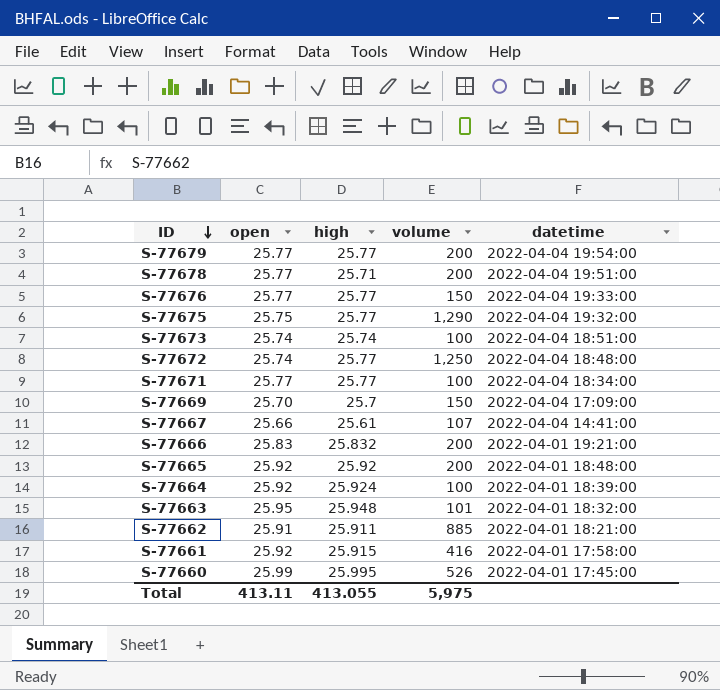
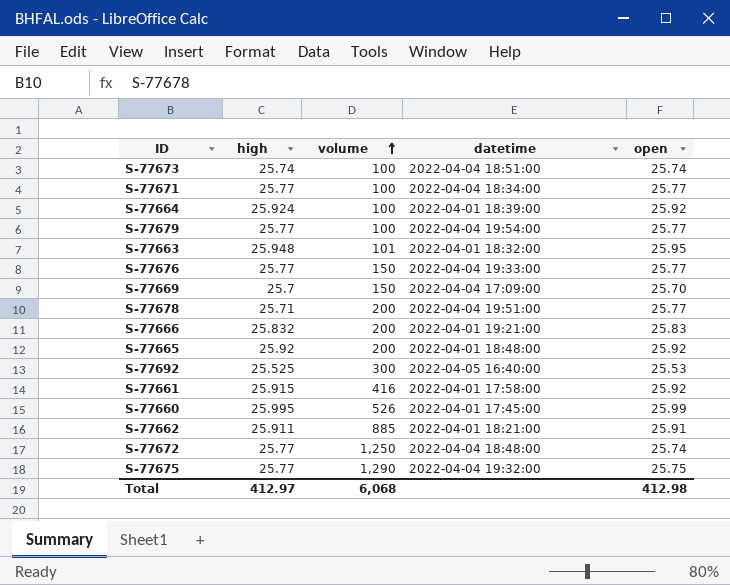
row order: ID descending -> volume ascending
column open | position: 2 -> 5
row S-77667: 25.66 | 25.61 | 107 | 2022-04-04 14:41:00 -> none
S-77679 | volume: 200 -> 100
row S-77692: none -> 25.525 | 300 | 2022-04-05 16:40:00 | 25.53
Total | high: 413.055 -> 412.97
Total | volume: 5,975 -> 6,068
Total | open: 413.11 -> 412.98

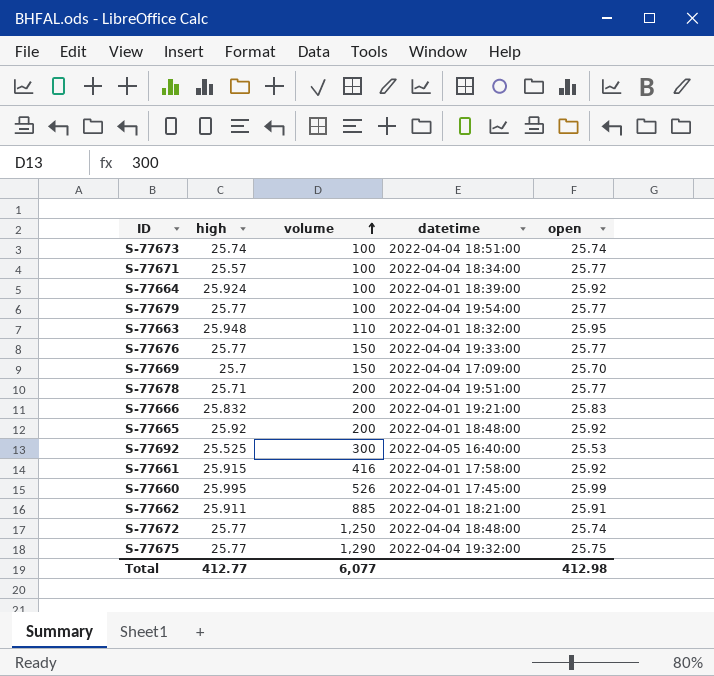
S-77671 | high: 25.77 -> 25.57
S-77663 | volume: 101 -> 110
Total | high: 412.97 -> 412.77
Total | volume: 6,068 -> 6,077

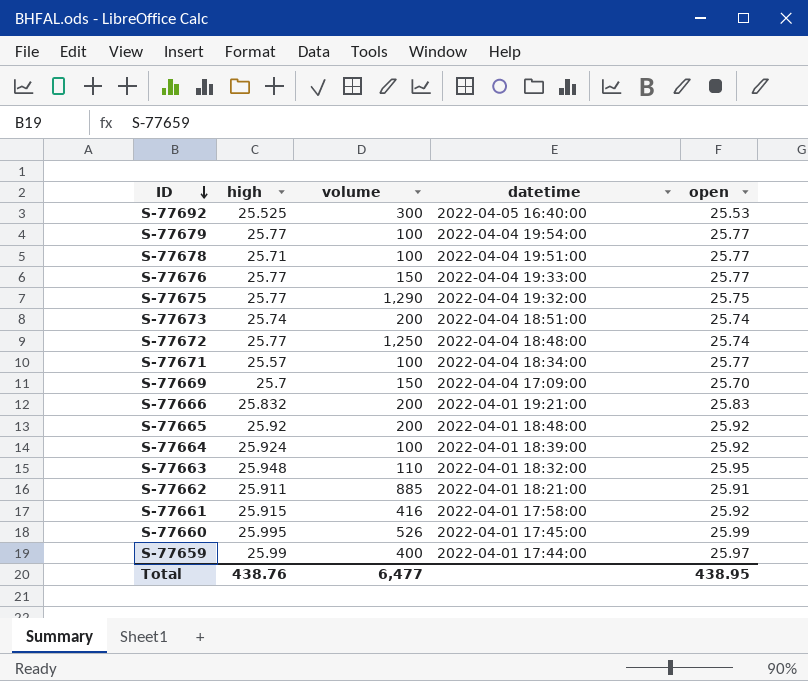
row order: volume ascending -> ID descending
S-77678 | volume: 200 -> 100
S-77673 | volume: 100 -> 200
row S-77659: none -> 25.99 | 400 | 2022-04-01 17:44:00 | 25.97
Total | high: 412.77 -> 438.76
Total | volume: 6,077 -> 6,477
Total | open: 412.98 -> 438.95

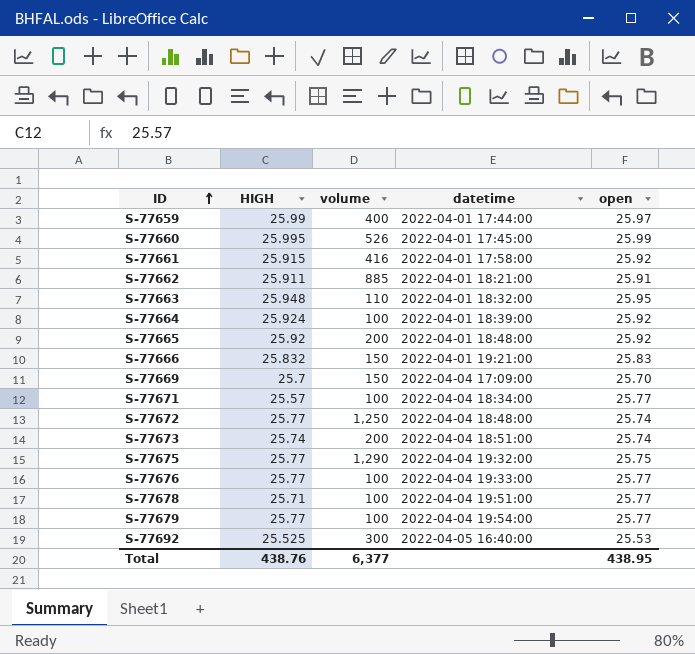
row order: ID descending -> ID ascending
column name: high -> HIGH
S-77666 | volume: 200 -> 150
S-77676 | volume: 150 -> 100
Total | volume: 6,477 -> 6,377

